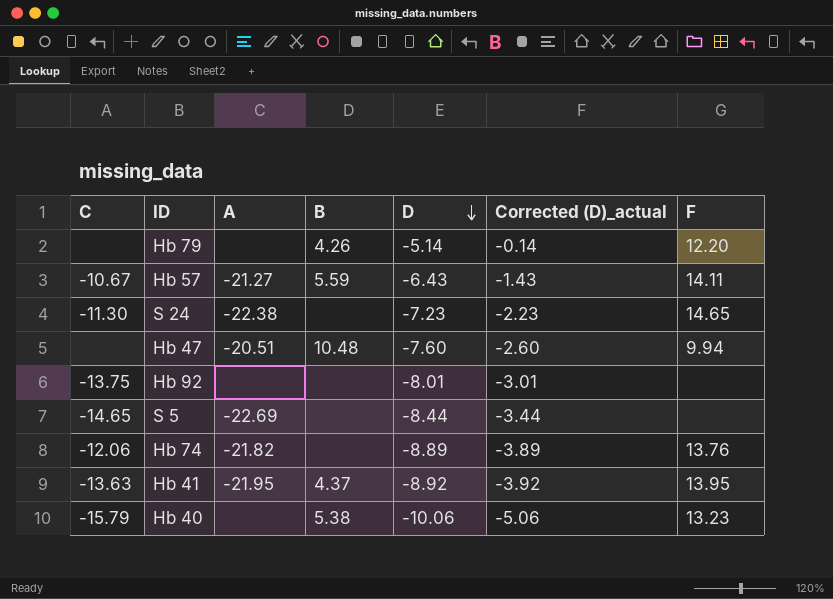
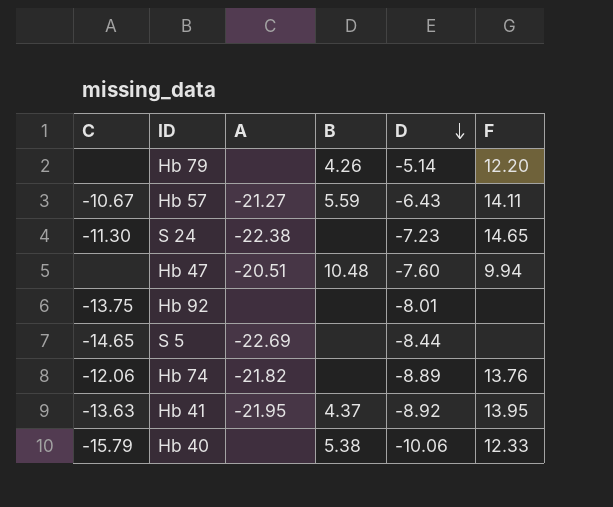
column Corrected (D)_actual | formula: [D] + 5 -> none
Hb 40 | F: 13.23 -> 12.33

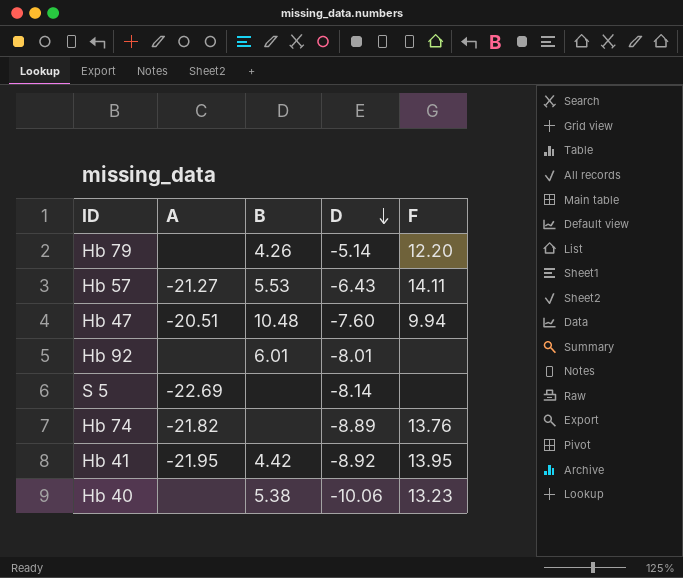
column C | position: 1 -> none
row S 24: -11.30 | -22.38 | none | -7.23 | 14.65 -> none
Hb 57 | B: 5.59 -> 5.53
Hb 92 | B: none -> 6.01
S 5 | D: -8.44 -> -8.14
Hb 41 | B: 4.37 -> 4.42
Hb 40 | F: 12.33 -> 13.23

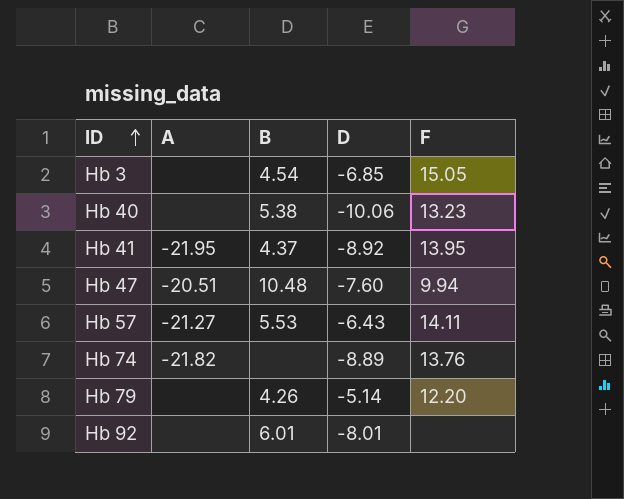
row order: D descending -> ID ascending
row S 5: -22.69 | none | -8.14 | none -> none
row Hb 3: none -> none | 4.54 | -6.85 | 15.05
Hb 41 | B: 4.42 -> 4.37

